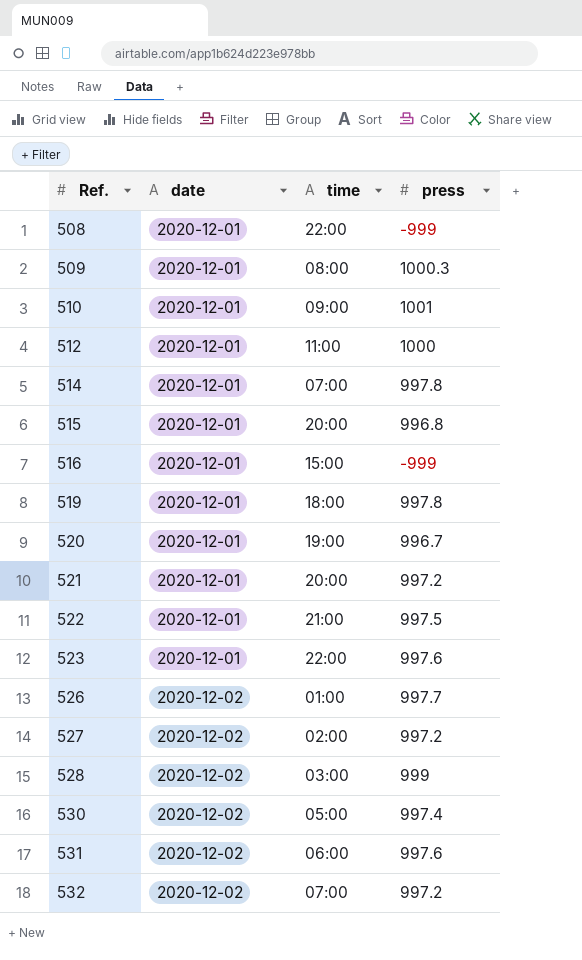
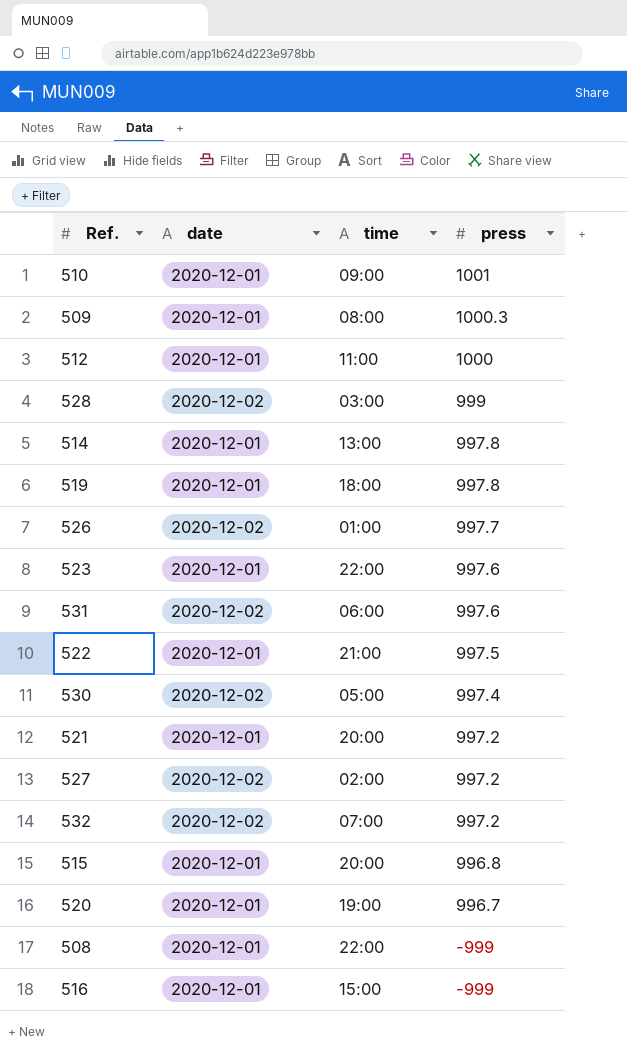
row order: Ref. ascending -> press descending
514 | time: 07:00 -> 13:00

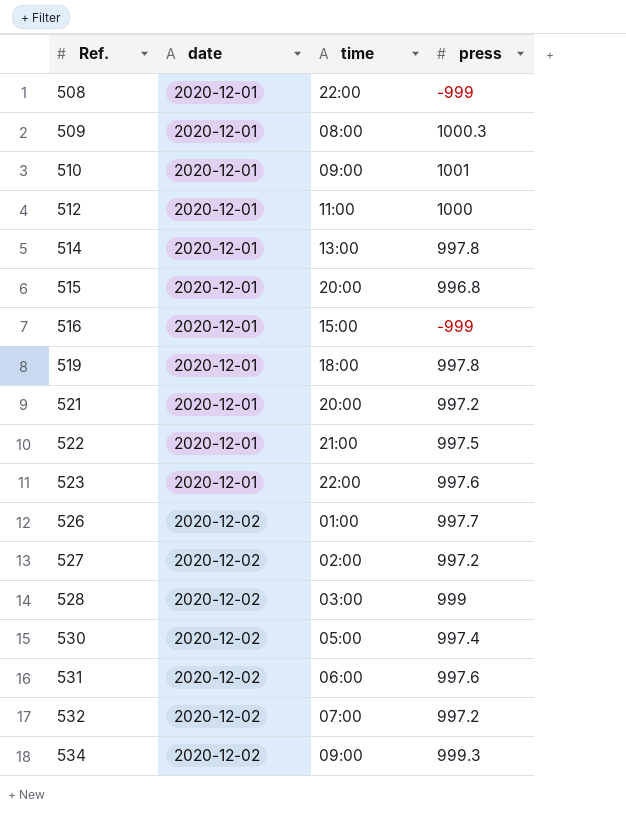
row order: press descending -> Ref. ascending
row 520: 2020-12-01 | 19:00 | 996.7 -> none
row 534: none -> 2020-12-02 | 09:00 | 999.3

